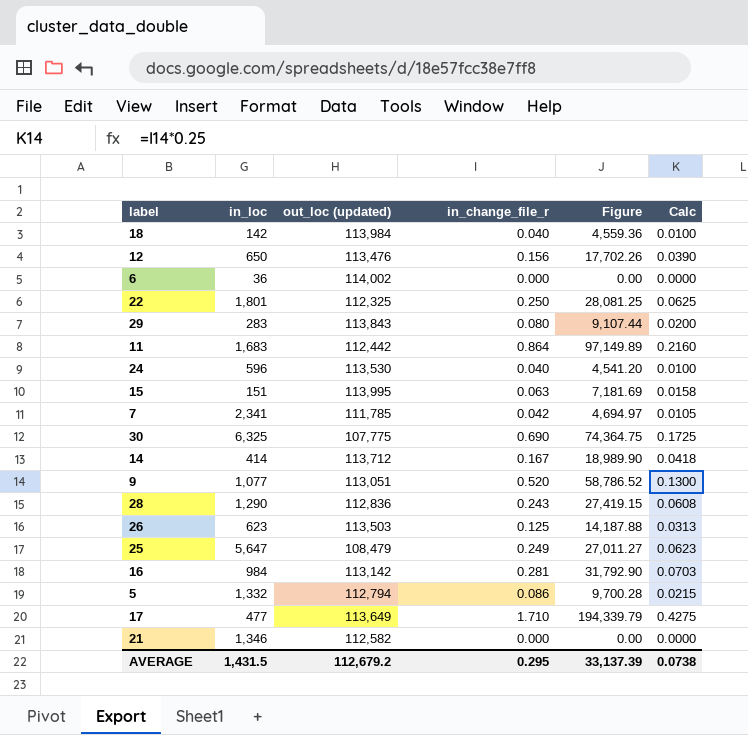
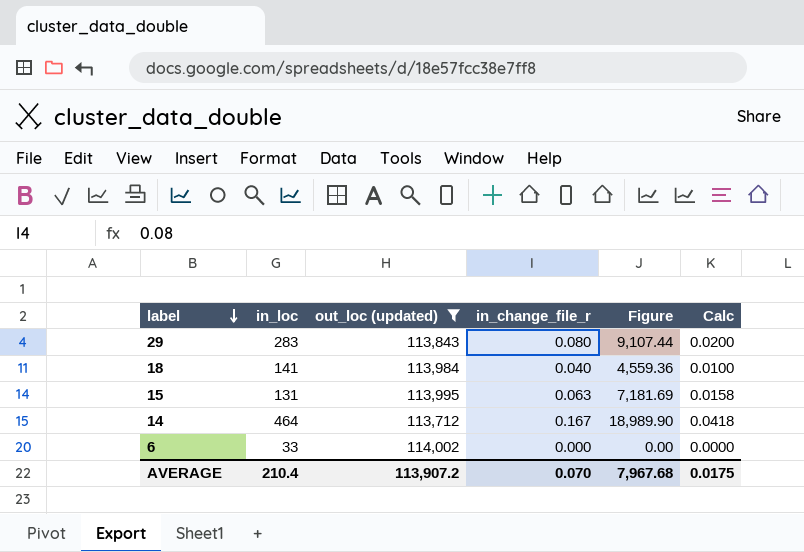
filter: none -> out_loc (updated) >= 113,712
row order: none -> label descending
18 | in_loc: 142 -> 141
15 | in_loc: 151 -> 131
14 | in_loc: 414 -> 464
6 | in_loc: 36 -> 33
AVERAGE | in_loc: 1,431.5 -> 210.4
AVERAGE | out_loc (updated): 112,679.2 -> 113,907.2
AVERAGE | in_change_file_r: 0.295 -> 0.070
AVERAGE | Figure: 33,137.39 -> 7,967.68
AVERAGE | Calc: 0.0738 -> 0.0175

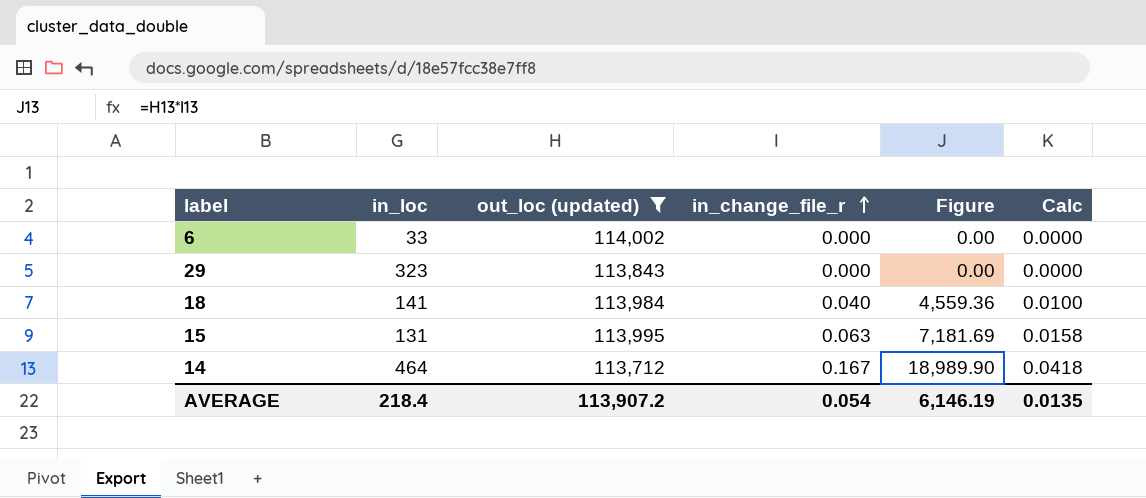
row order: label descending -> in_change_file_r ascending
29 | in_loc: 283 -> 323
29 | in_change_file_r: 0.080 -> 0.000
29 | Figure: 9,107.44 -> 0.00
29 | Calc: 0.0200 -> 0.0000
AVERAGE | in_loc: 210.4 -> 218.4
AVERAGE | in_change_file_r: 0.070 -> 0.054
AVERAGE | Figure: 7,967.68 -> 6,146.19
AVERAGE | Calc: 0.0175 -> 0.0135

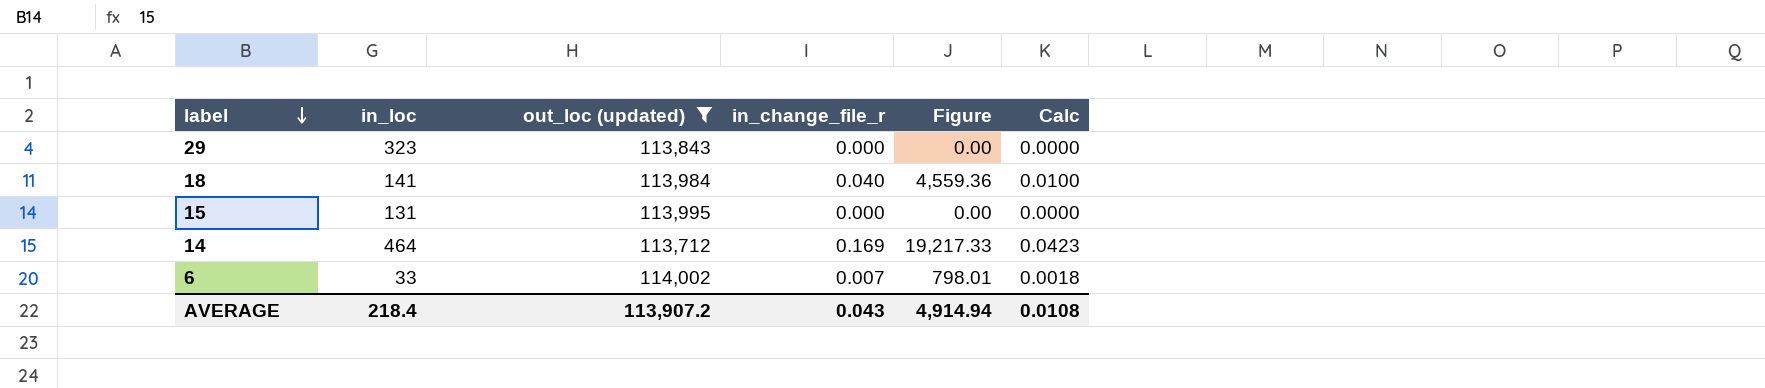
row order: in_change_file_r ascending -> label descending
15 | in_change_file_r: 0.063 -> 0.000
15 | Figure: 7,181.69 -> 0.00
15 | Calc: 0.0158 -> 0.0000
14 | in_change_file_r: 0.167 -> 0.169
14 | Figure: 18,989.90 -> 19,217.33
14 | Calc: 0.0418 -> 0.0423
6 | in_change_file_r: 0.000 -> 0.007
6 | Figure: 0.00 -> 798.01
6 | Calc: 0.0000 -> 0.0018
AVERAGE | in_change_file_r: 0.054 -> 0.043
AVERAGE | Figure: 6,146.19 -> 4,914.94
AVERAGE | Calc: 0.0135 -> 0.0108

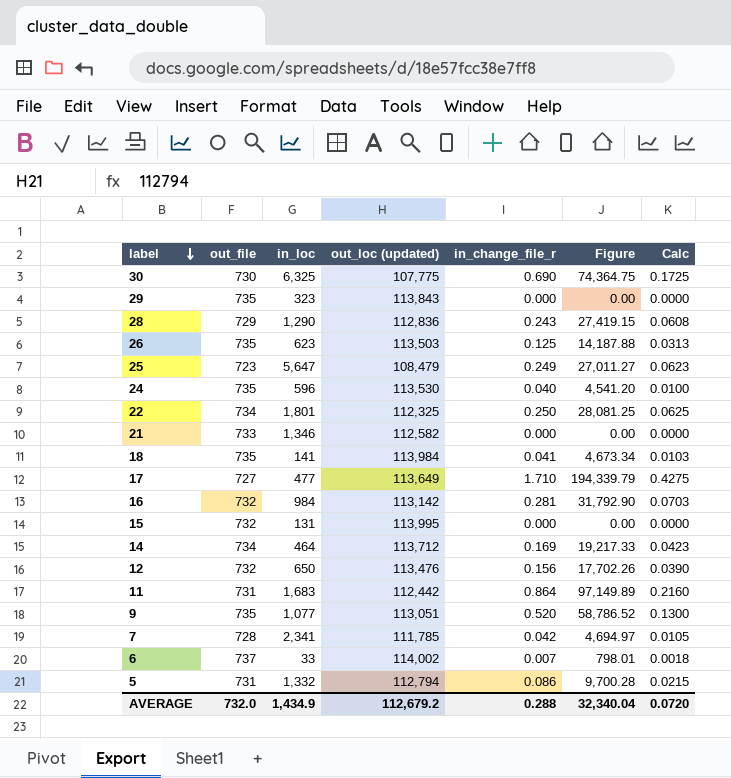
filter: out_loc (updated) >= 113,712 -> none
column out_file | position: none -> 2
18 | in_change_file_r: 0.040 -> 0.041
18 | Figure: 4,559.36 -> 4,673.34
18 | Calc: 0.0100 -> 0.0103
AVERAGE | in_loc: 218.4 -> 1,434.9
AVERAGE | out_loc (updated): 113,907.2 -> 112,679.2
AVERAGE | in_change_file_r: 0.043 -> 0.288
AVERAGE | Figure: 4,914.94 -> 32,340.04
AVERAGE | Calc: 0.0108 -> 0.0720

